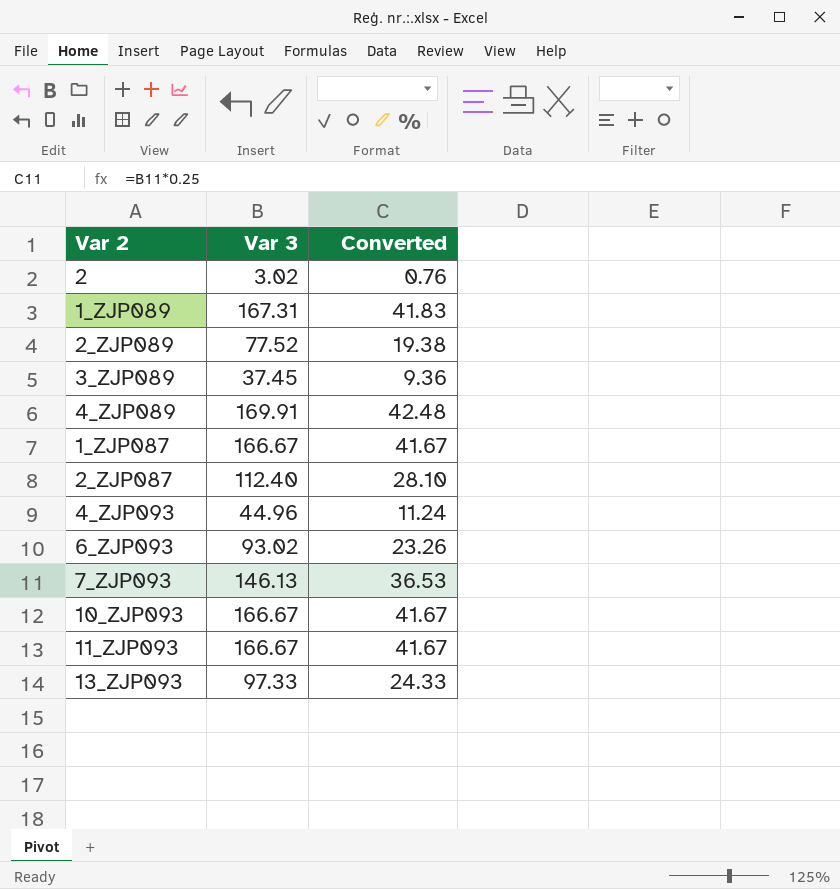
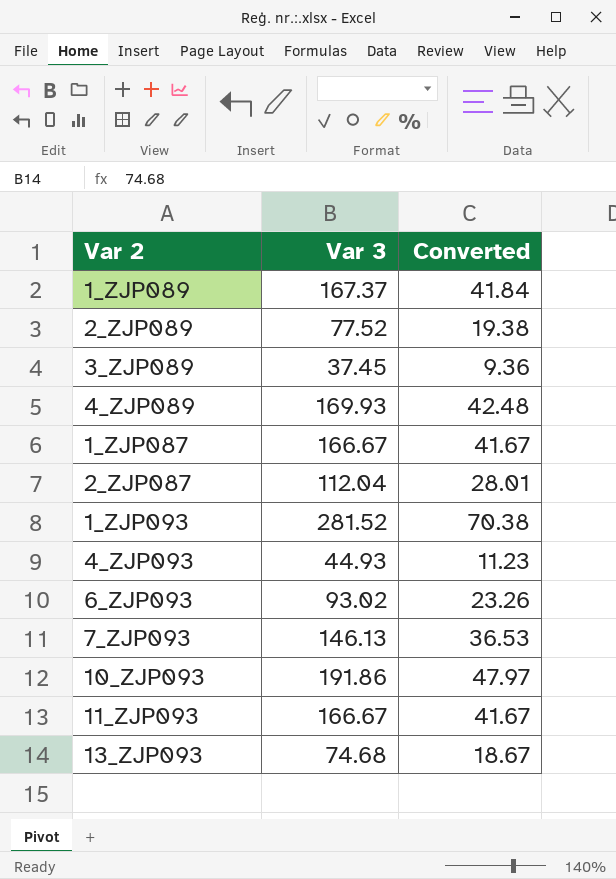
row 2: 3.02 | 0.76 -> none
1_ZJP089 | Var 3: 167.31 -> 167.37
1_ZJP089 | Converted: 41.83 -> 41.84
4_ZJP089 | Var 3: 169.91 -> 169.93
2_ZJP087 | Var 3: 112.40 -> 112.04
2_ZJP087 | Converted: 28.10 -> 28.01
row 1_ZJP093: none -> 281.52 | 70.38
4_ZJP093 | Var 3: 44.96 -> 44.93
4_ZJP093 | Converted: 11.24 -> 11.23
10_ZJP093 | Var 3: 166.67 -> 191.86
10_ZJP093 | Converted: 41.67 -> 47.97
13_ZJP093 | Var 3: 97.33 -> 74.68
13_ZJP093 | Converted: 24.33 -> 18.67

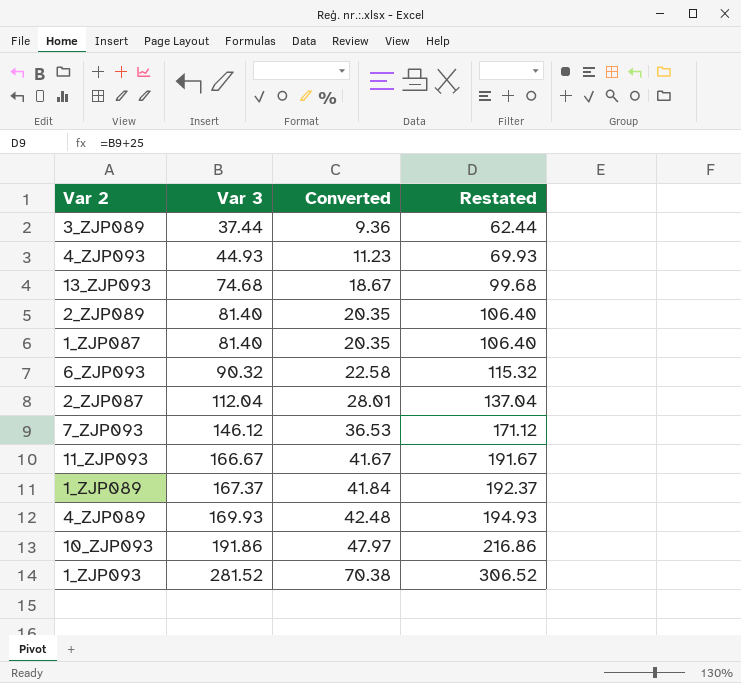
row order: none -> Var 3 ascending
column Restated | formula: none -> [Var 3] + 25
3_ZJP089 | Var 3: 37.45 -> 37.44
2_ZJP089 | Var 3: 77.52 -> 81.40
2_ZJP089 | Converted: 19.38 -> 20.35
1_ZJP087 | Var 3: 166.67 -> 81.40
1_ZJP087 | Converted: 41.67 -> 20.35
6_ZJP093 | Var 3: 93.02 -> 90.32
6_ZJP093 | Converted: 23.26 -> 22.58
7_ZJP093 | Var 3: 146.13 -> 146.12

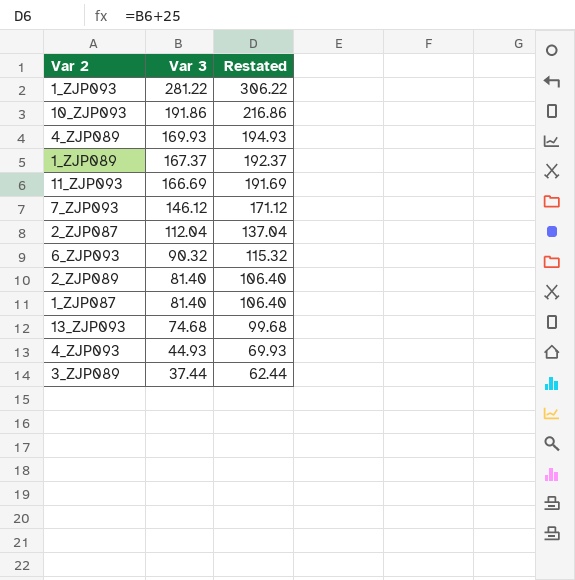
row order: Var 3 ascending -> Var 3 descending
column Converted | formula: [Var 3] * 0.25 -> none
1_ZJP093 | Var 3: 281.52 -> 281.22
1_ZJP093 | Restated: 306.52 -> 306.22
11_ZJP093 | Var 3: 166.67 -> 166.69
11_ZJP093 | Restated: 191.67 -> 191.69

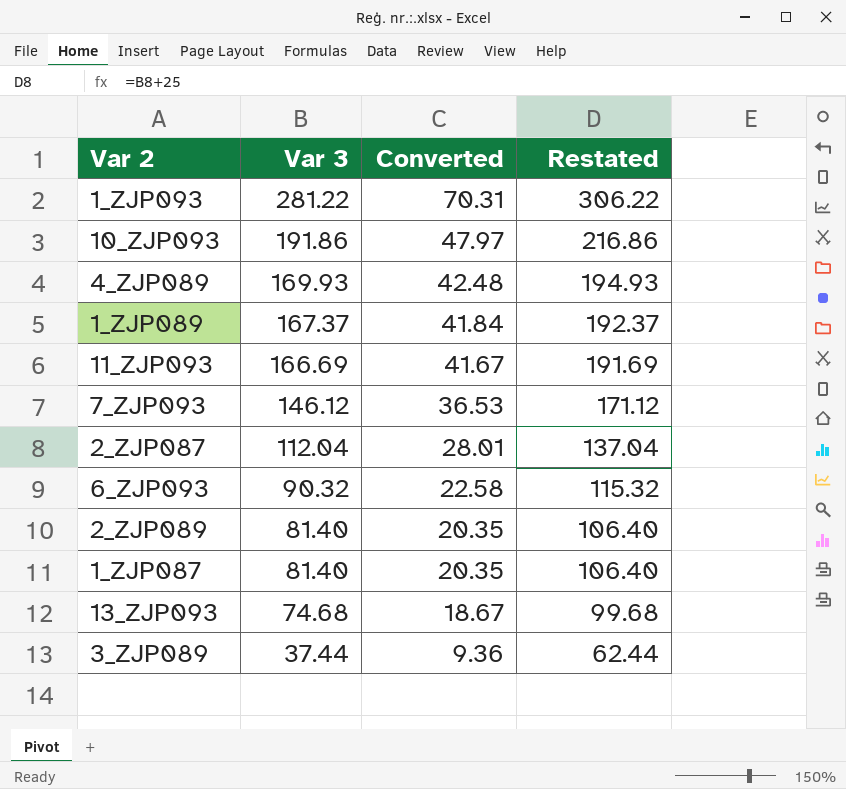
column Converted | formula: none -> [Var 3] * 0.25
row 4_ZJP093: 44.93 | 69.93 -> none

